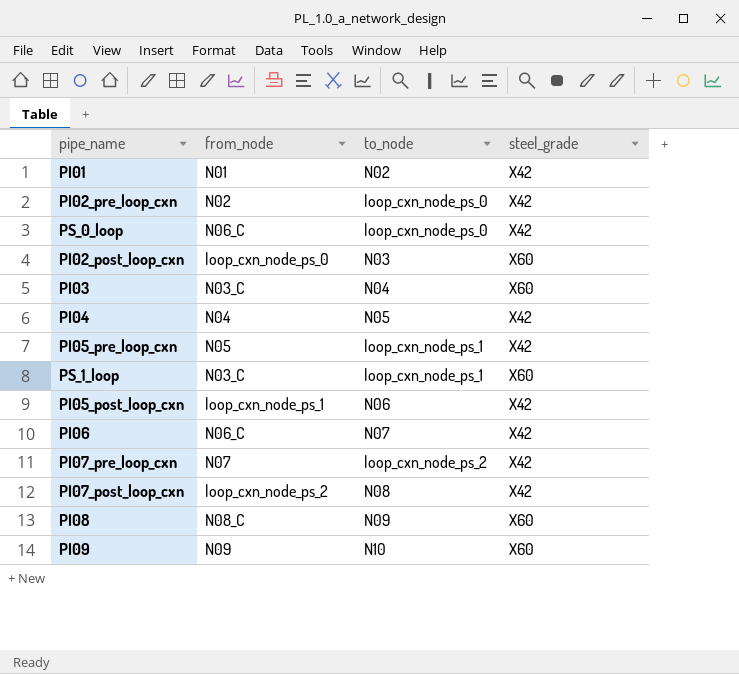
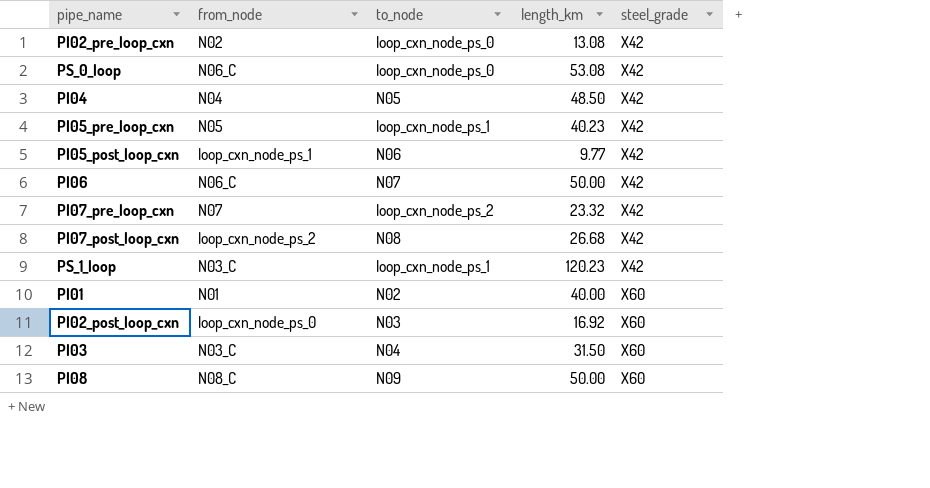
row order: none -> steel_grade ascending
column length_km | position: none -> 4
row PI09: N09 | N10 | X60 -> none
PS_1_loop | steel_grade: X60 -> X42
PI01 | steel_grade: X42 -> X60

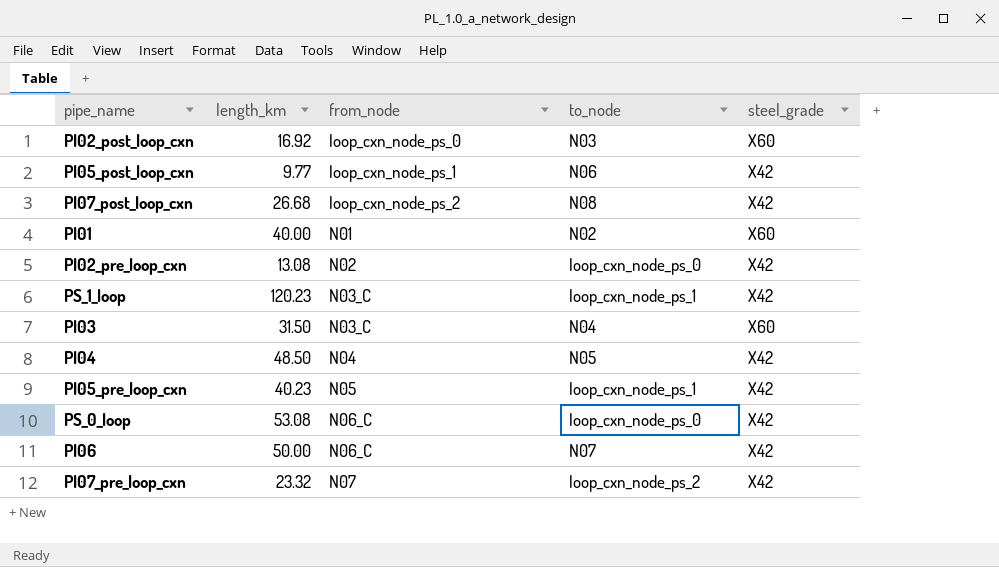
row order: steel_grade ascending -> from_node ascending
column length_km | position: 4 -> 2
row PI08: N08_C | N09 | 50.00 | X60 -> none

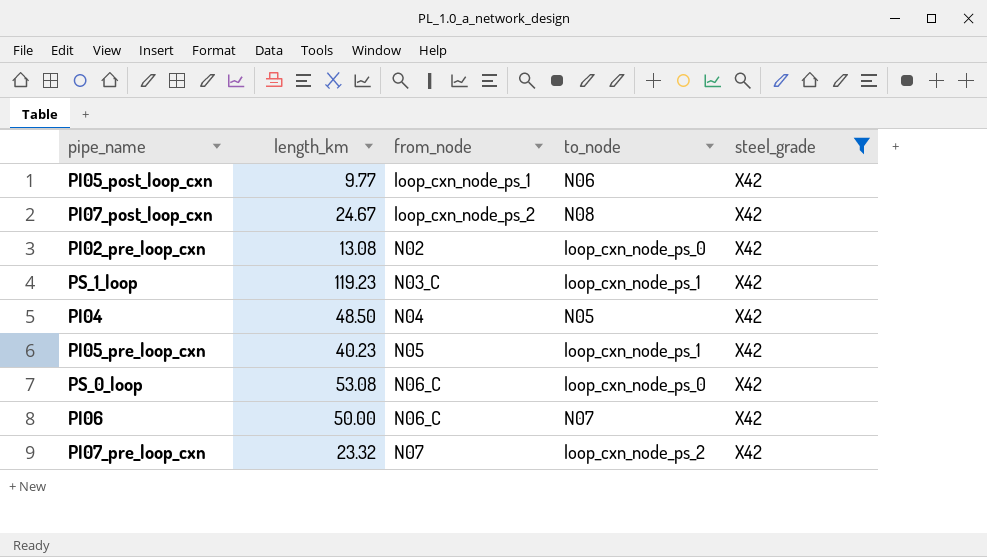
filter: none -> steel_grade = X42
PI07_post_loop_cxn | length_km: 26.68 -> 24.67
PS_1_loop | length_km: 120.23 -> 119.23

